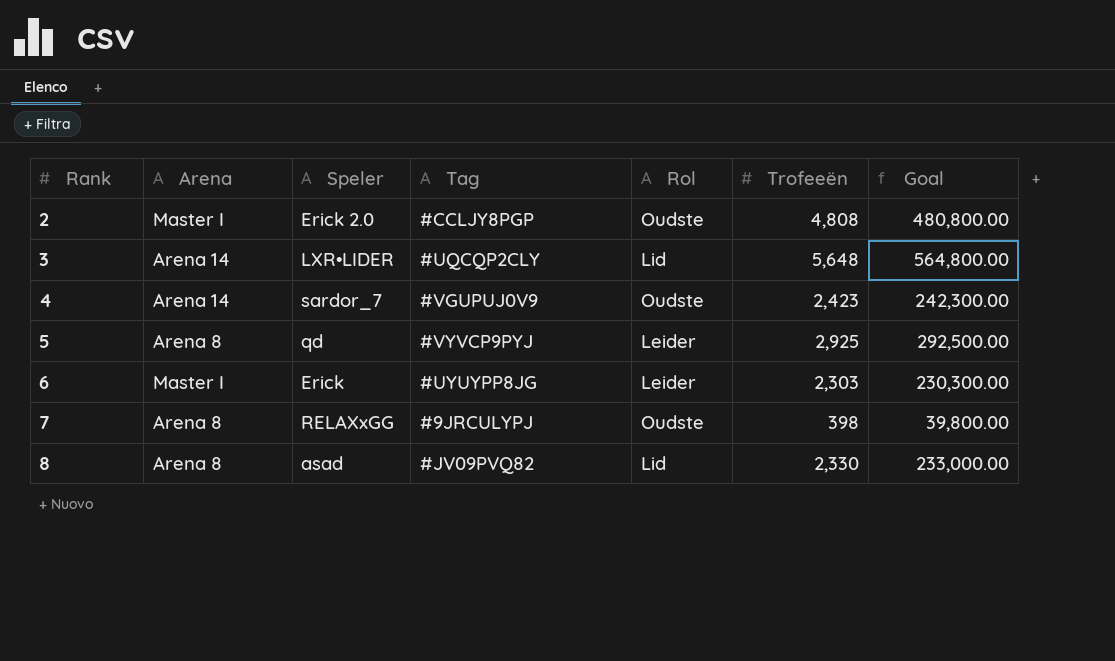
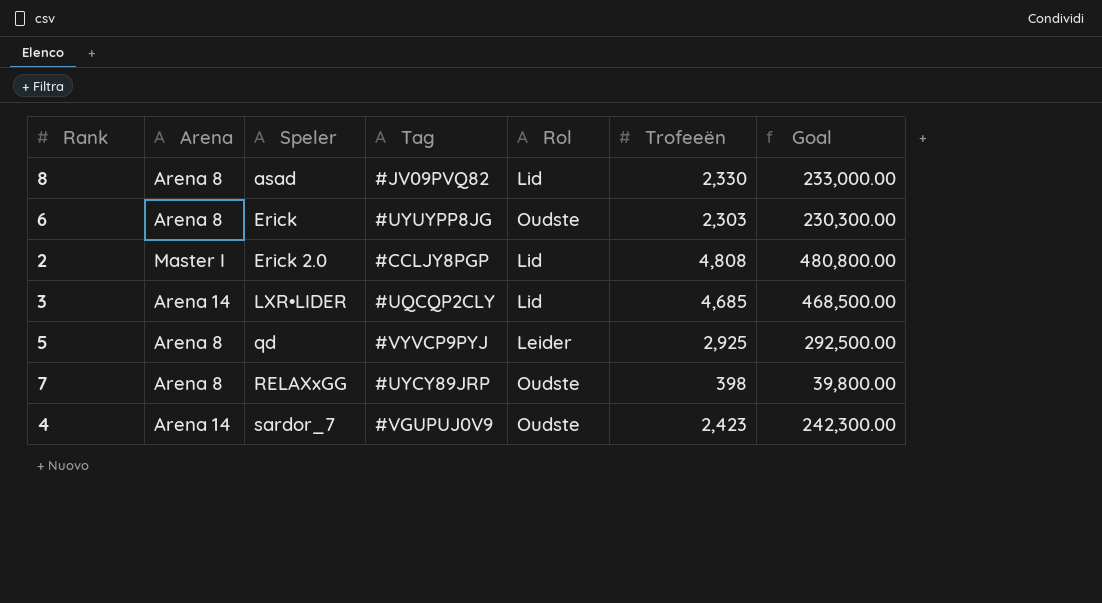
row order: Rank ascending -> Speler ascending
6 | Arena: Master I -> Arena 8
6 | Rol: Leider -> Oudste
2 | Rol: Oudste -> Lid
3 | Trofeeën: 5,648 -> 4,685
3 | Goal: 564,800.00 -> 468,500.00
7 | Tag: #9JRCULYPJ -> #UYCY89JRP

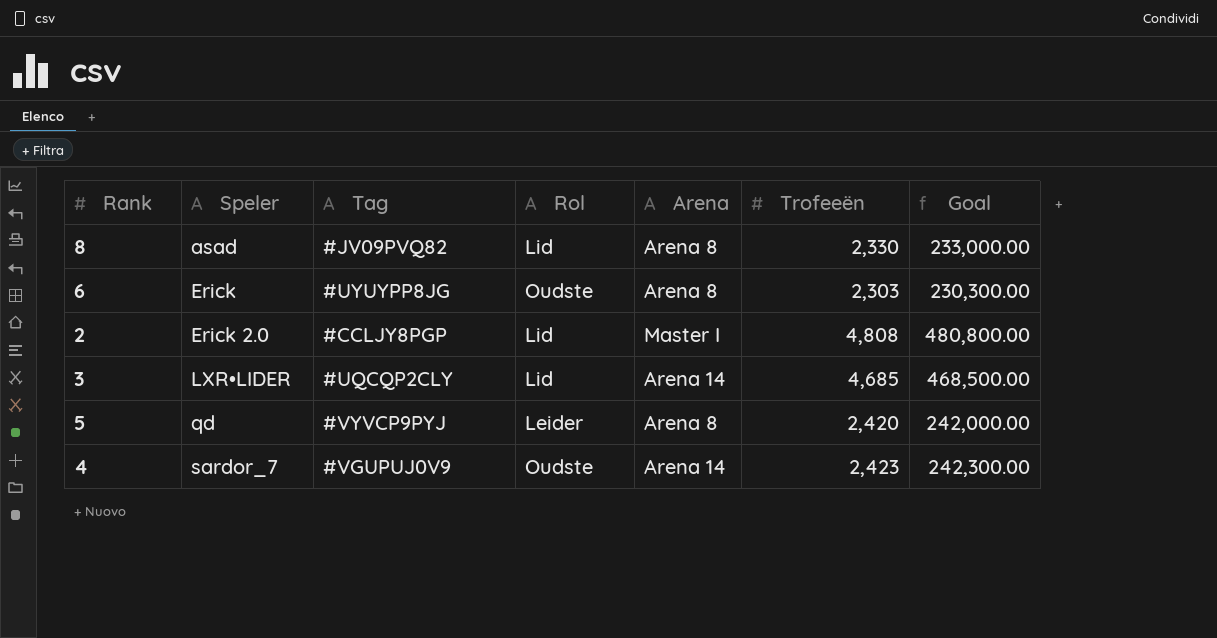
column Arena | position: 2 -> 5
row 7: Arena 8 | RELAXxGG | #UYCY89JRP | Oudste | 398 | 39,800.00 -> none
5 | Trofeeën: 2,925 -> 2,420
5 | Goal: 292,500.00 -> 242,000.00

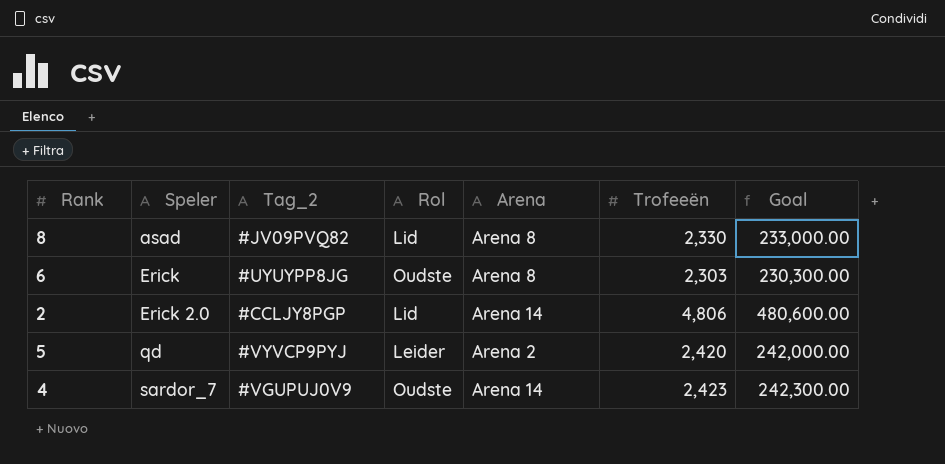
column name: Tag -> Tag_2
row 3: LXR•LIDER | #UQCQP2CLY | Lid | Arena 14 | 4,685 | 468,500.00 -> none
2 | Arena: Master I -> Arena 14
2 | Trofeeën: 4,808 -> 4,806
2 | Goal: 480,800.00 -> 480,600.00
5 | Arena: Arena 8 -> Arena 2

